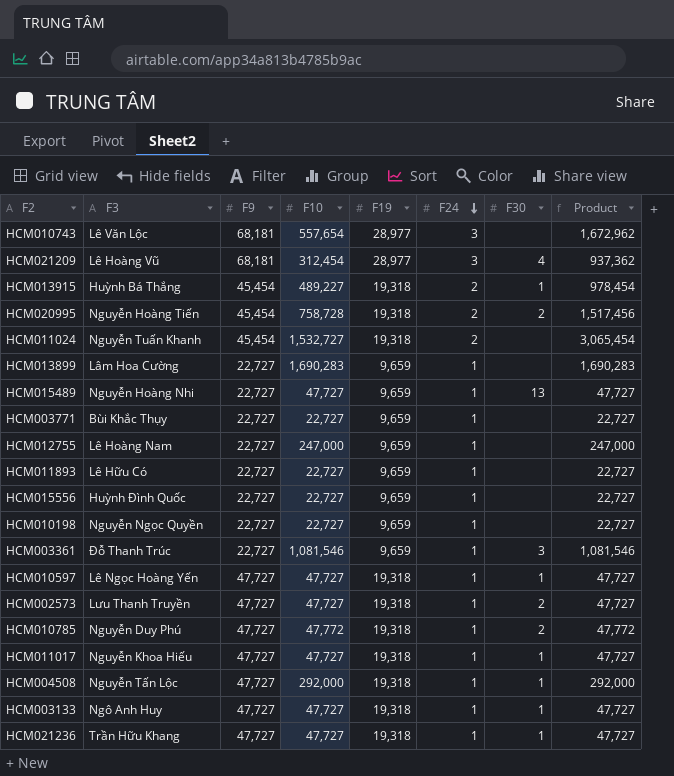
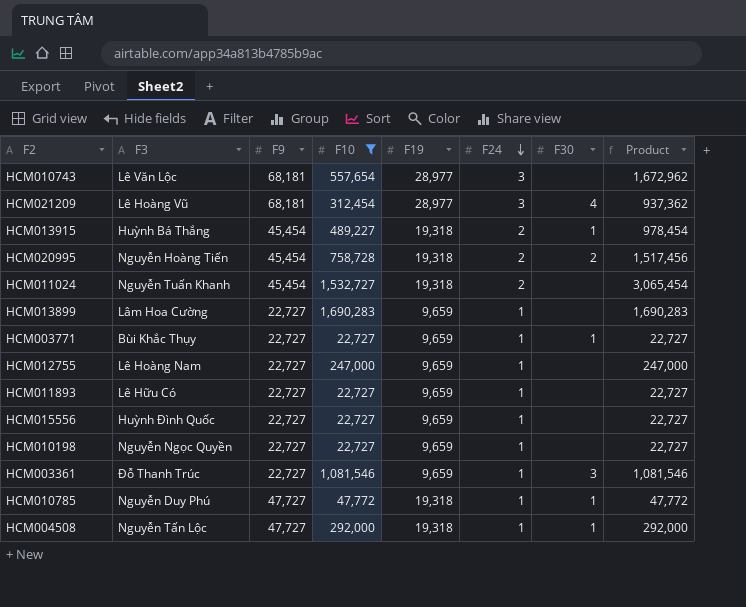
filter: none -> F10 != 47,727
HCM003771 | F30: none -> 1
HCM010785 | F30: 2 -> 1

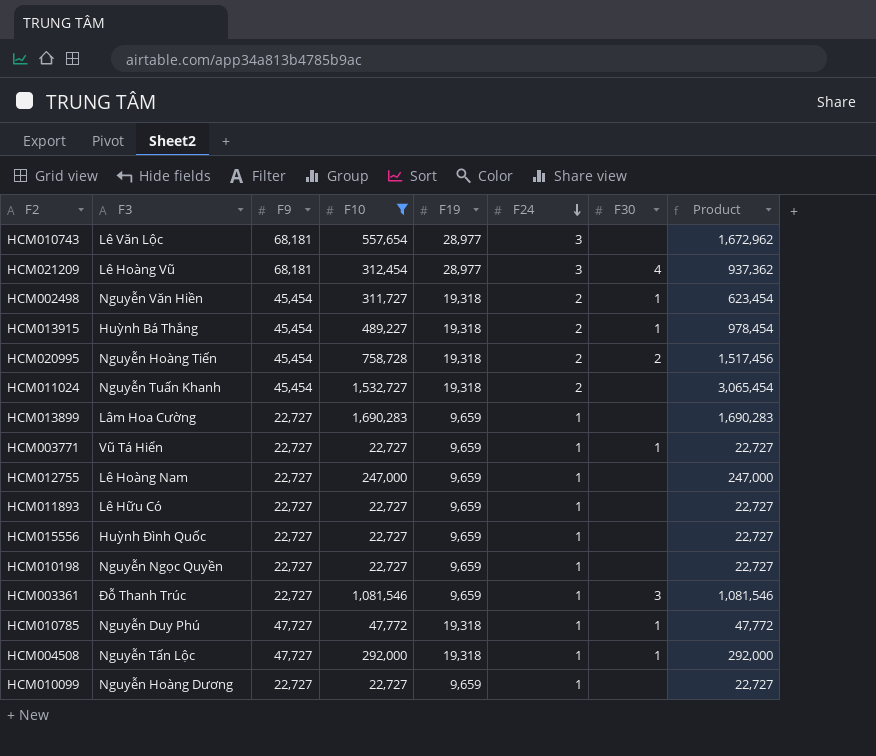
row HCM002498: none -> Nguyễn Văn Hiền | 45,454 | 311,727 | 19,318 | 2 | 1 | 623,454
HCM003771 | F3: Bùi Khắc Thụy -> Vũ Tá Hiển
row HCM010099: none -> Nguyễn Hoàng Dương | 22,727 | 22,727 | 9,659 | 1 | none | 22,727

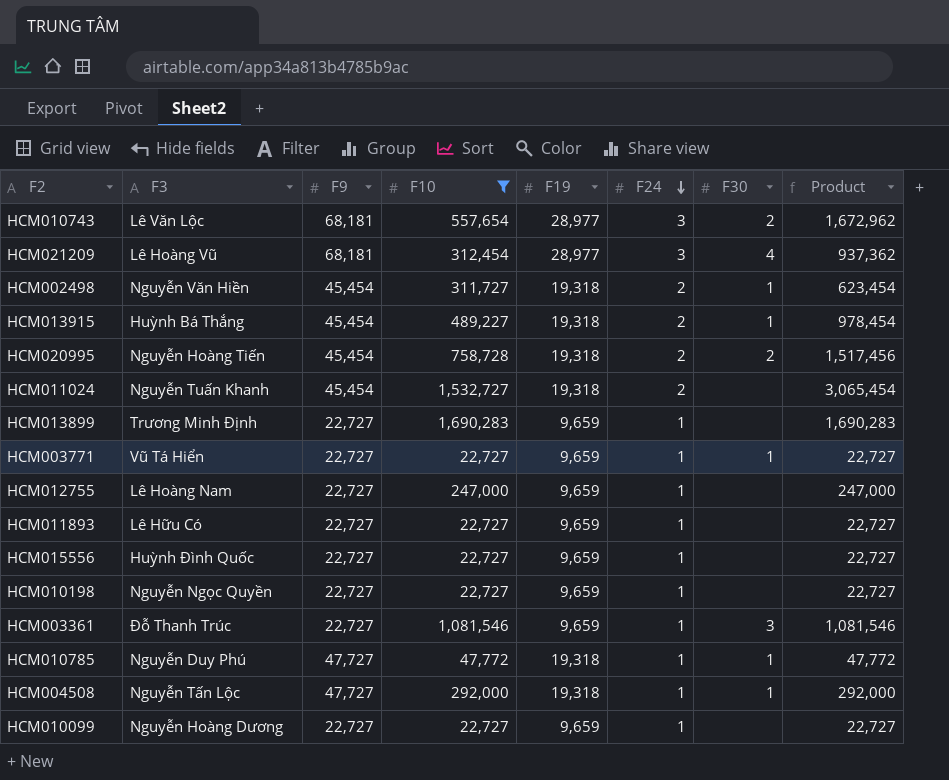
HCM010743 | F30: none -> 2
HCM013899 | F3: Lâm Hoa Cường -> Trương Minh Định

